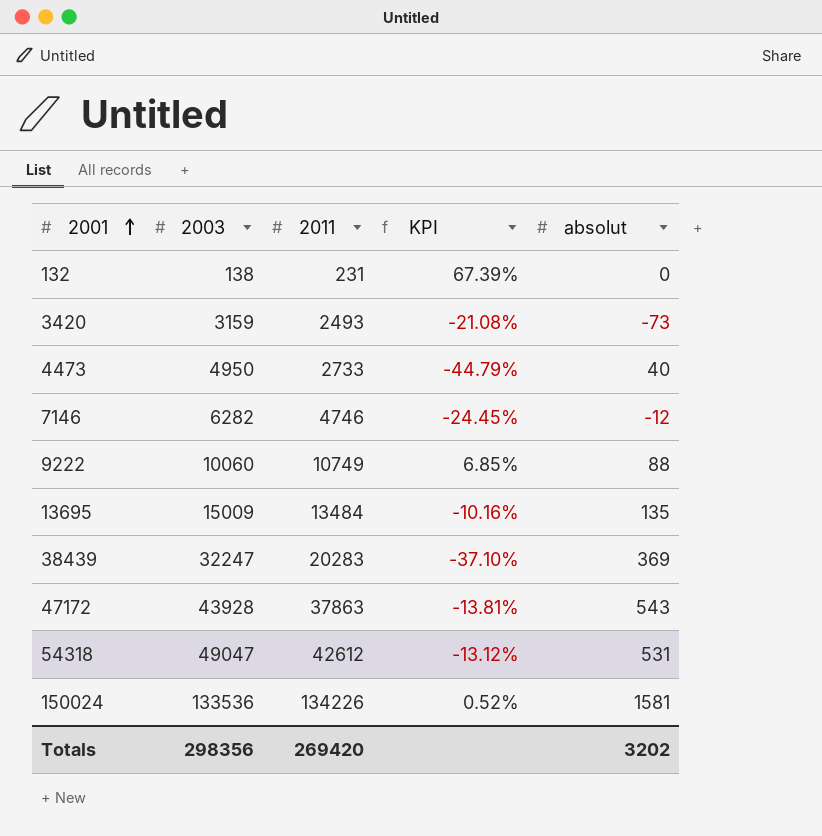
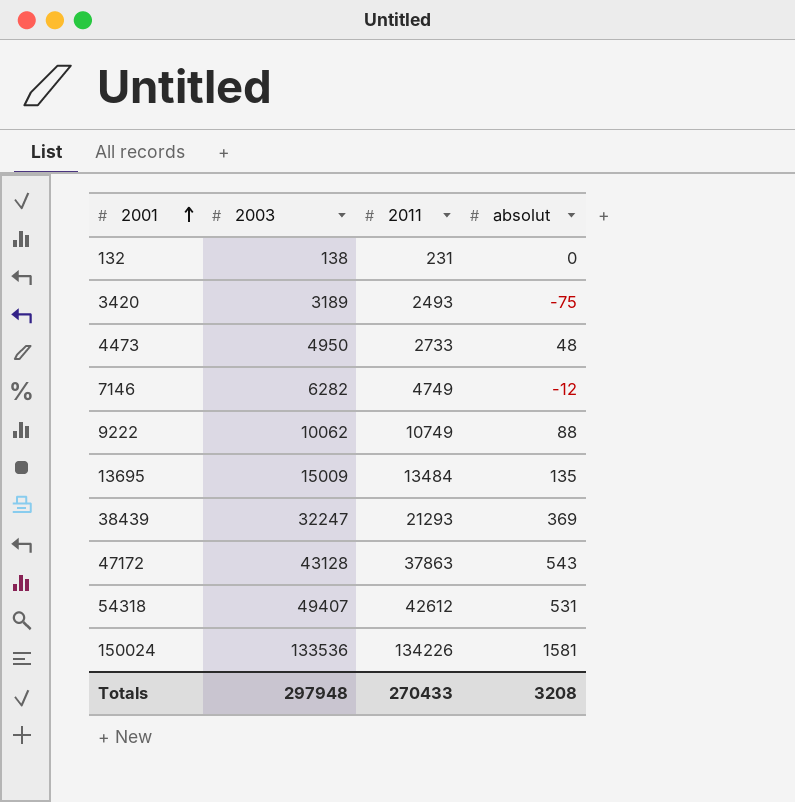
column KPI | formula: ([2011] - [2003]) / [2003] -> none
3420 | 2003: 3159 -> 3189
3420 | absolut: -73 -> -75
4473 | absolut: 40 -> 48
7146 | 2011: 4746 -> 4749
9222 | 2003: 10060 -> 10062
38439 | 2011: 20283 -> 21293
47172 | 2003: 43928 -> 43128
54318 | 2003: 49047 -> 49407
Totals | 2003: 298356 -> 297948
Totals | 2011: 269420 -> 270433
Totals | absolut: 3202 -> 3208

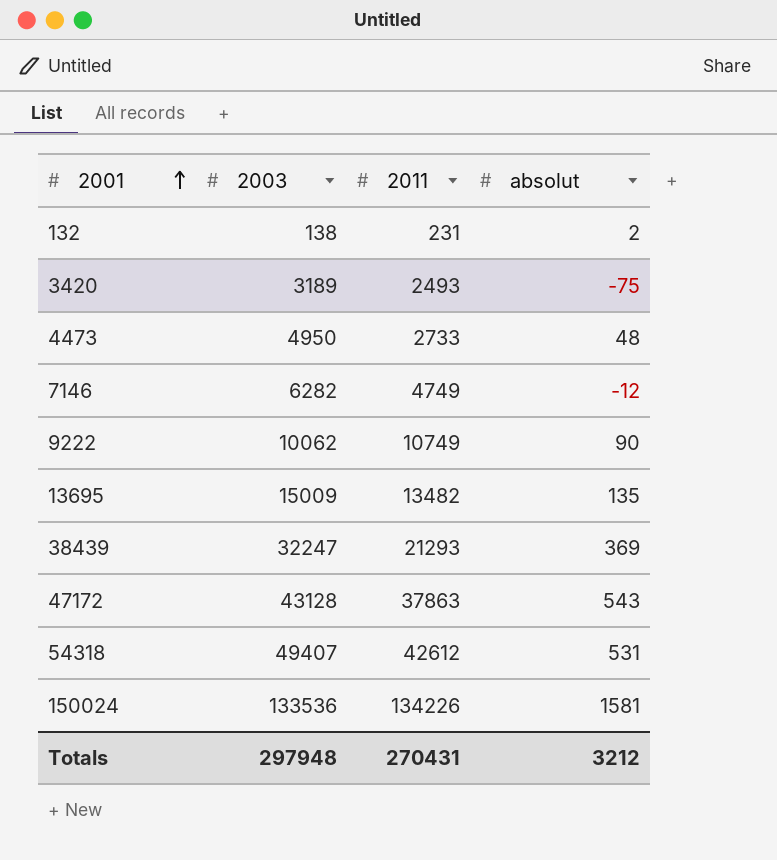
132 | absolut: 0 -> 2
9222 | absolut: 88 -> 90
13695 | 2011: 13484 -> 13482
Totals | 2011: 270433 -> 270431
Totals | absolut: 3208 -> 3212

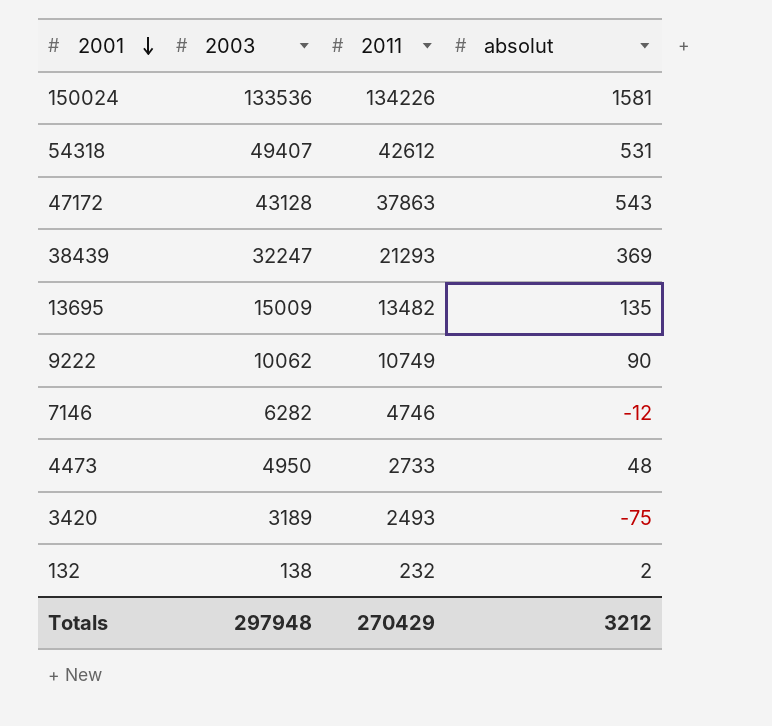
row order: 2001 ascending -> 2001 descending
7146 | 2011: 4749 -> 4746
132 | 2011: 231 -> 232
Totals | 2011: 270431 -> 270429

